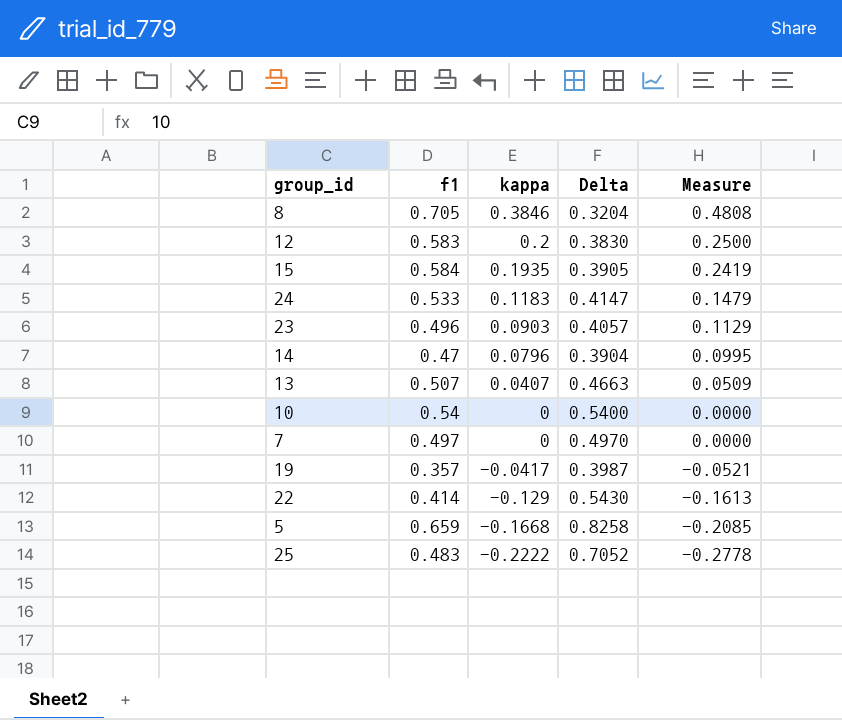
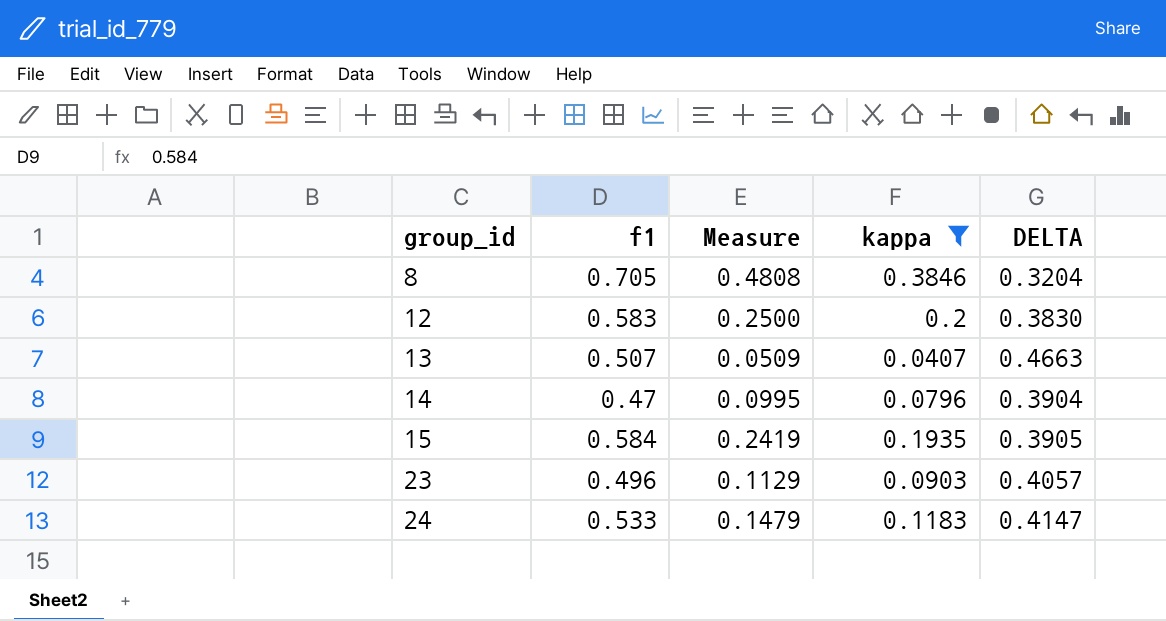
filter: none -> kappa >= 0.0407
row order: kappa descending -> group_id ascending
column Measure | position: 5 -> 3
column name: Delta -> DELTA

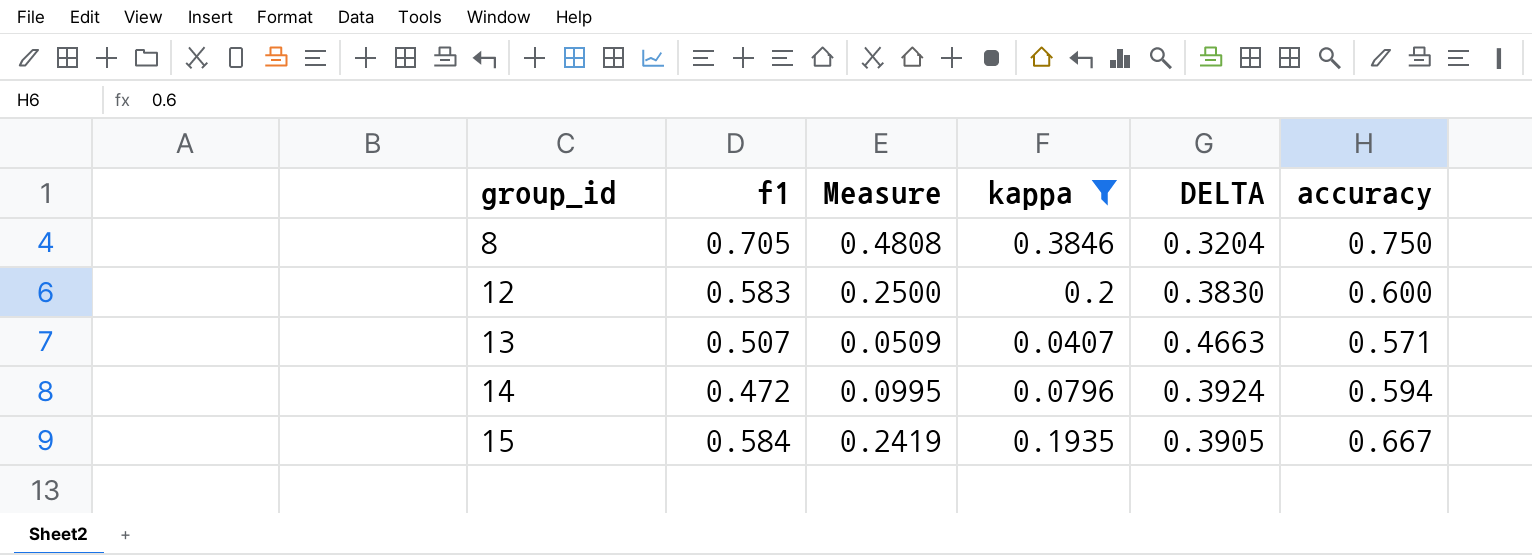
column accuracy | position: none -> 6
row 23: 0.496 | 0.1129 | 0.0903 | 0.4057 -> none
row 24: 0.533 | 0.1479 | 0.1183 | 0.4147 -> none
14 | f1: 0.47 -> 0.472
14 | DELTA: 0.3904 -> 0.3924

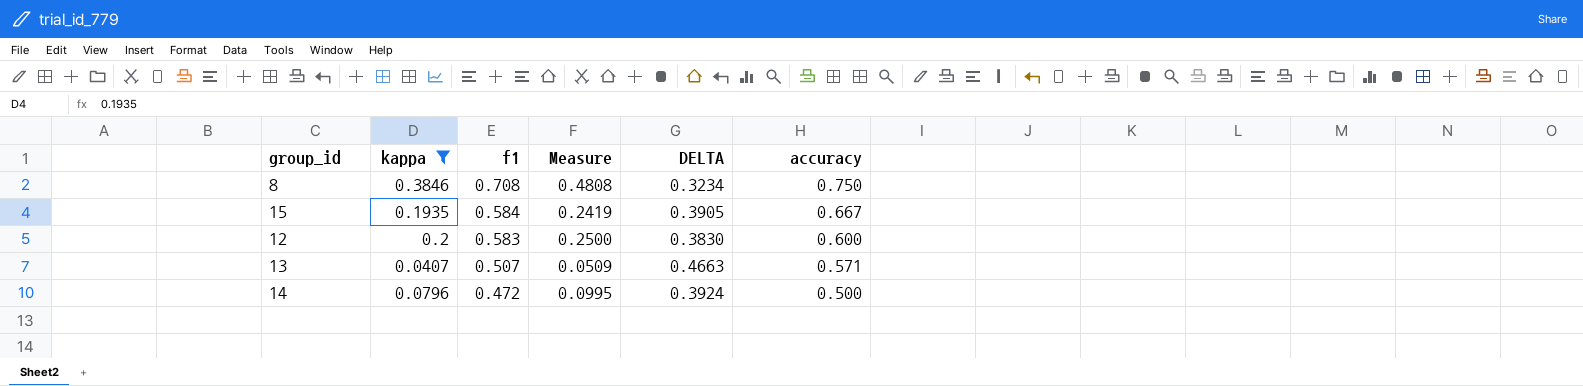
row order: group_id ascending -> f1 descending
column kappa | position: 4 -> 2
8 | f1: 0.705 -> 0.708
8 | DELTA: 0.3204 -> 0.3234
14 | accuracy: 0.594 -> 0.500

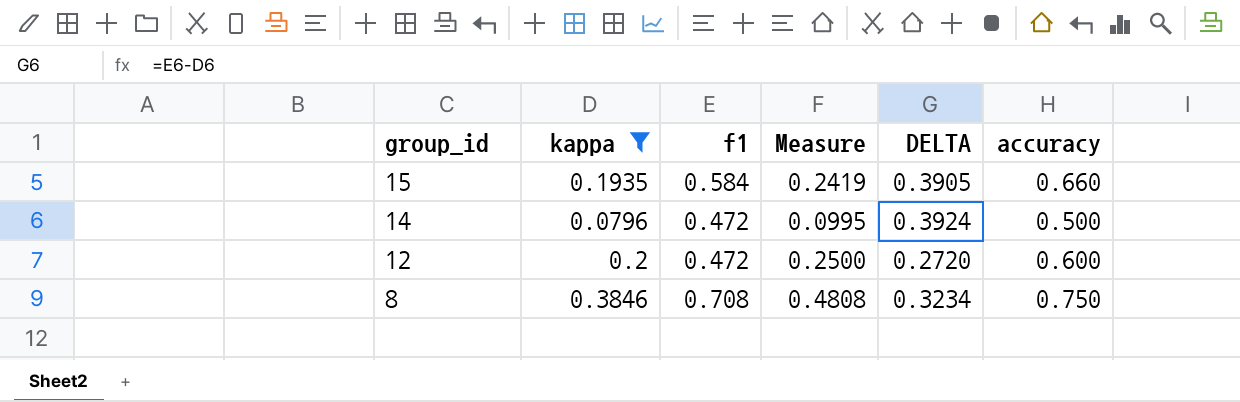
row order: f1 descending -> group_id descending
row 13: 0.0407 | 0.507 | 0.0509 | 0.4663 | 0.571 -> none
15 | accuracy: 0.667 -> 0.660
12 | f1: 0.583 -> 0.472
12 | DELTA: 0.3830 -> 0.2720

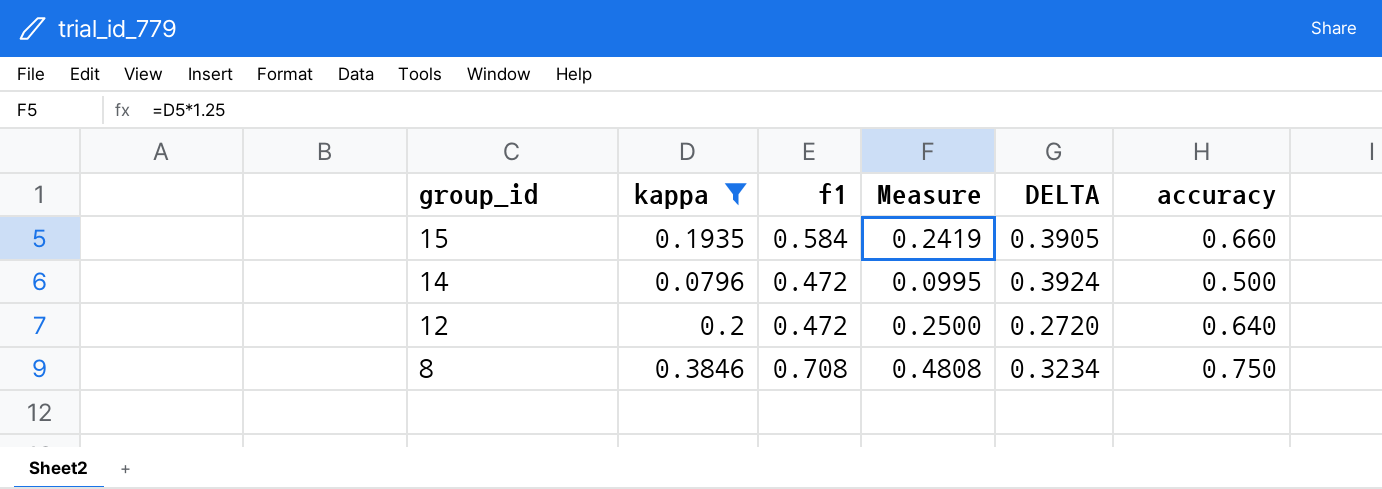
12 | accuracy: 0.600 -> 0.640

